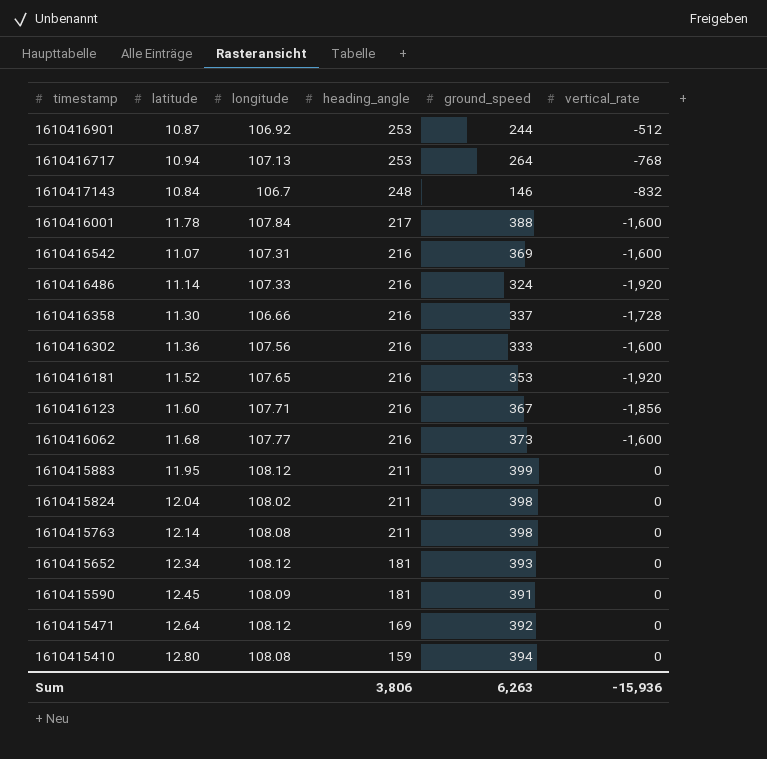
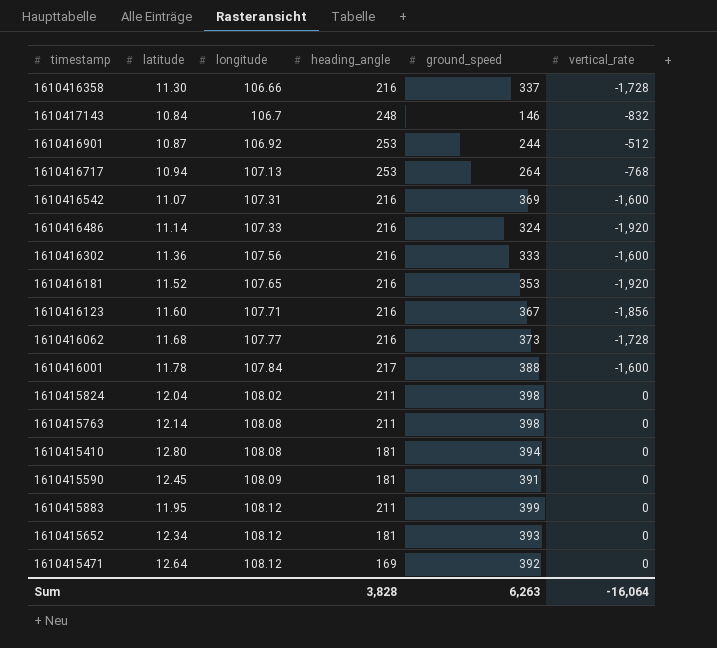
row order: heading_angle descending -> longitude ascending
1610416062 | vertical_rate: -1,600 -> -1,728
1610415410 | heading_angle: 159 -> 181
Sum | heading_angle: 3,806 -> 3,828
Sum | vertical_rate: -15,936 -> -16,064

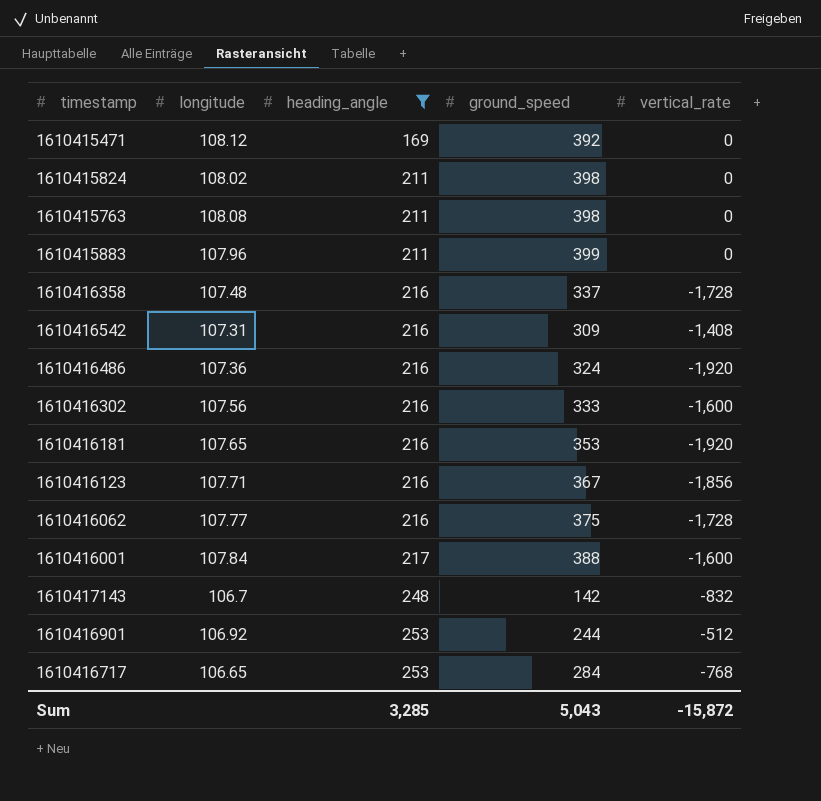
filter: none -> heading_angle != 181
row order: longitude ascending -> heading_angle ascending
column latitude | position: 2 -> none
1610415883 | longitude: 108.12 -> 107.96
1610416358 | longitude: 106.66 -> 107.48
1610416542 | ground_speed: 369 -> 309
1610416542 | vertical_rate: -1,600 -> -1,408
1610416486 | longitude: 107.33 -> 107.36
1610416062 | ground_speed: 373 -> 375
1610417143 | ground_speed: 146 -> 142
1610416717 | longitude: 107.13 -> 106.65
1610416717 | ground_speed: 264 -> 284
Sum | heading_angle: 3,828 -> 3,285
Sum | ground_speed: 6,263 -> 5,043
Sum | vertical_rate: -16,064 -> -15,872

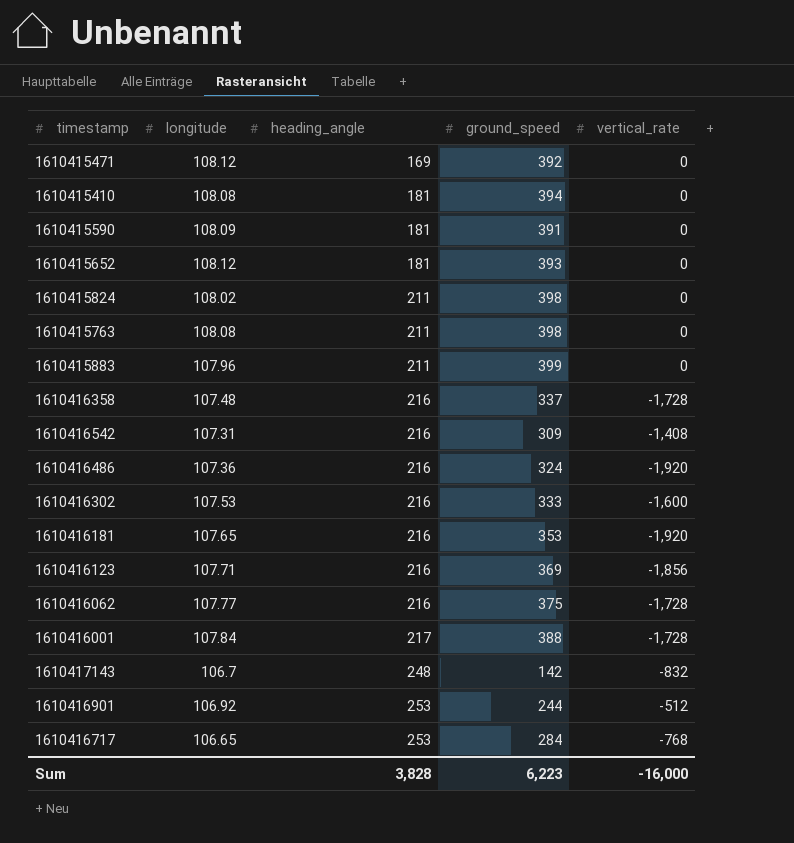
filter: heading_angle != 181 -> none
1610416302 | longitude: 107.56 -> 107.53
1610416123 | ground_speed: 367 -> 369
1610416001 | vertical_rate: -1,600 -> -1,728
Sum | heading_angle: 3,285 -> 3,828
Sum | ground_speed: 5,043 -> 6,223
Sum | vertical_rate: -15,872 -> -16,000

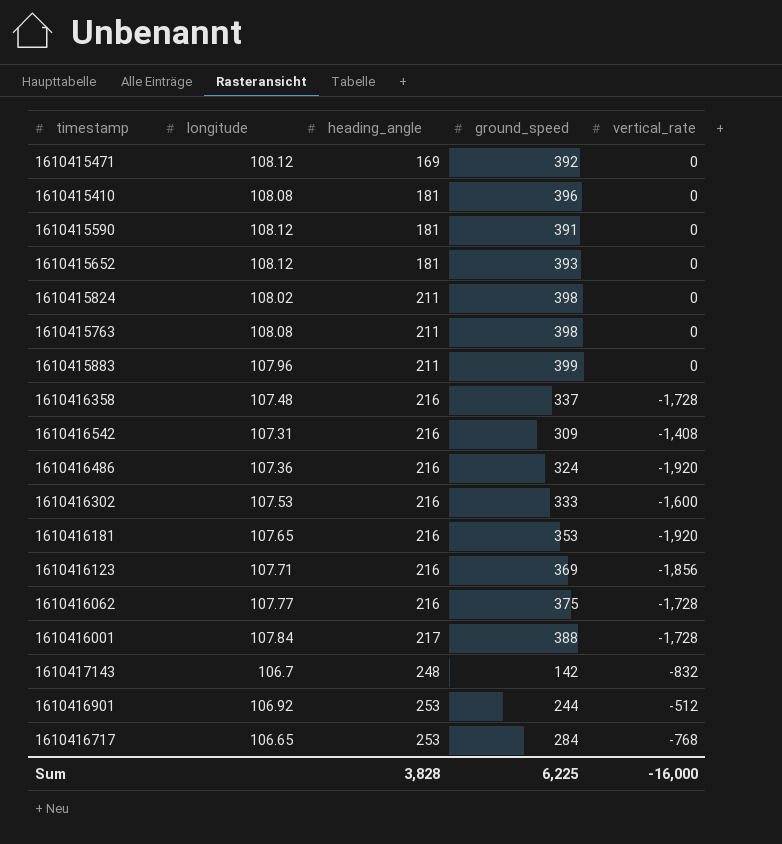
1610415410 | ground_speed: 394 -> 396
1610415590 | longitude: 108.09 -> 108.12
Sum | ground_speed: 6,223 -> 6,225

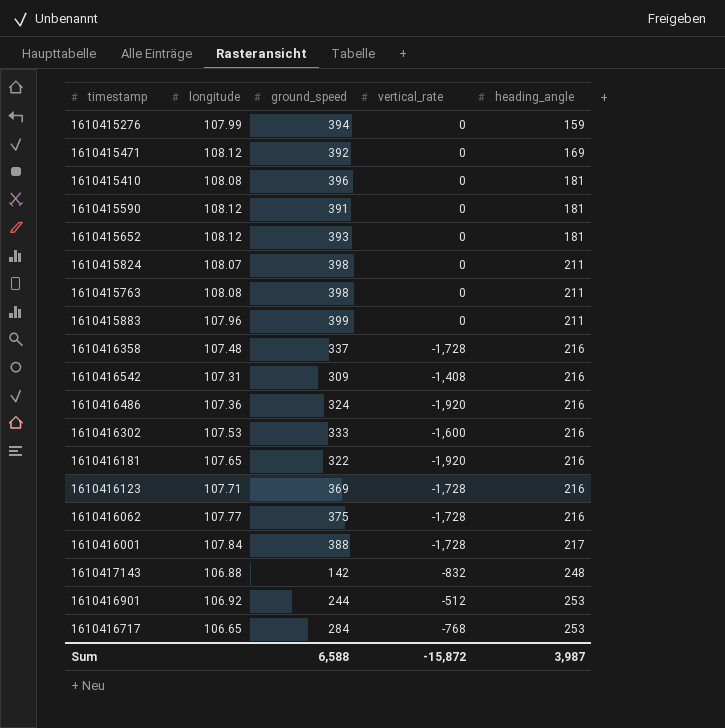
column heading_angle | position: 3 -> 5
row 1610415276: none -> 107.99 | 394 | 0 | 159
1610415824 | longitude: 108.02 -> 108.07
1610416181 | ground_speed: 353 -> 322
1610416123 | vertical_rate: -1,856 -> -1,728
1610417143 | longitude: 106.7 -> 106.88
Sum | ground_speed: 6,225 -> 6,588
Sum | vertical_rate: -16,000 -> -15,872
Sum | heading_angle: 3,828 -> 3,987

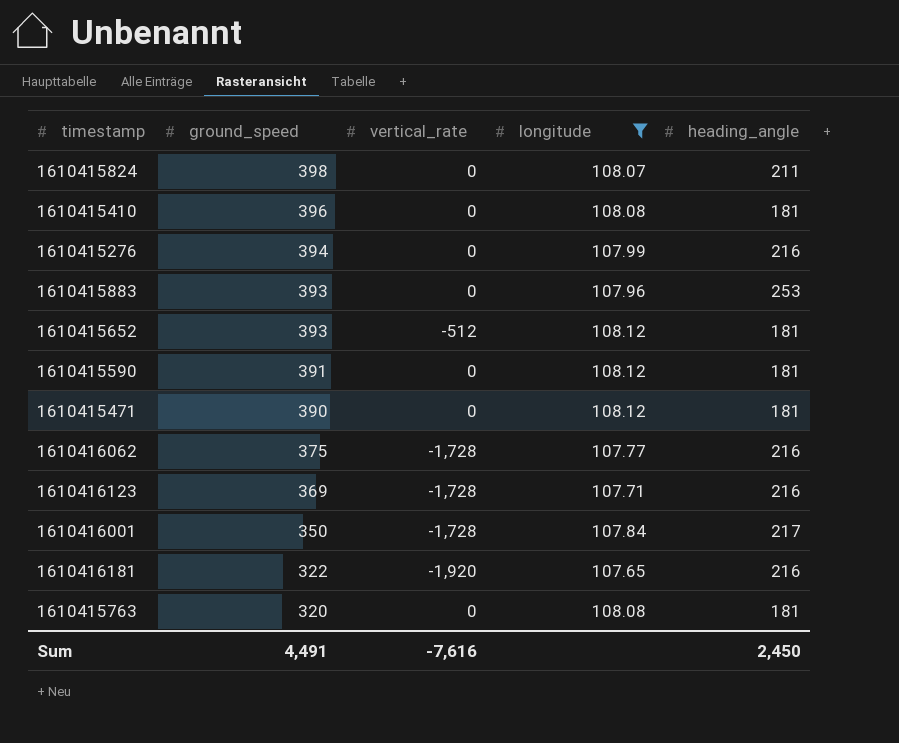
filter: none -> longitude >= 107.65
row order: heading_angle ascending -> ground_speed descending
column longitude | position: 2 -> 4
1610415276 | heading_angle: 159 -> 216
1610415883 | ground_speed: 399 -> 393
1610415883 | heading_angle: 211 -> 253
1610415652 | vertical_rate: 0 -> -512
1610415471 | ground_speed: 392 -> 390
1610415471 | heading_angle: 169 -> 181
1610416001 | ground_speed: 388 -> 350
1610415763 | ground_speed: 398 -> 320
1610415763 | heading_angle: 211 -> 181
Sum | ground_speed: 6,588 -> 4,491
Sum | vertical_rate: -15,872 -> -7,616
Sum | heading_angle: 3,987 -> 2,450

